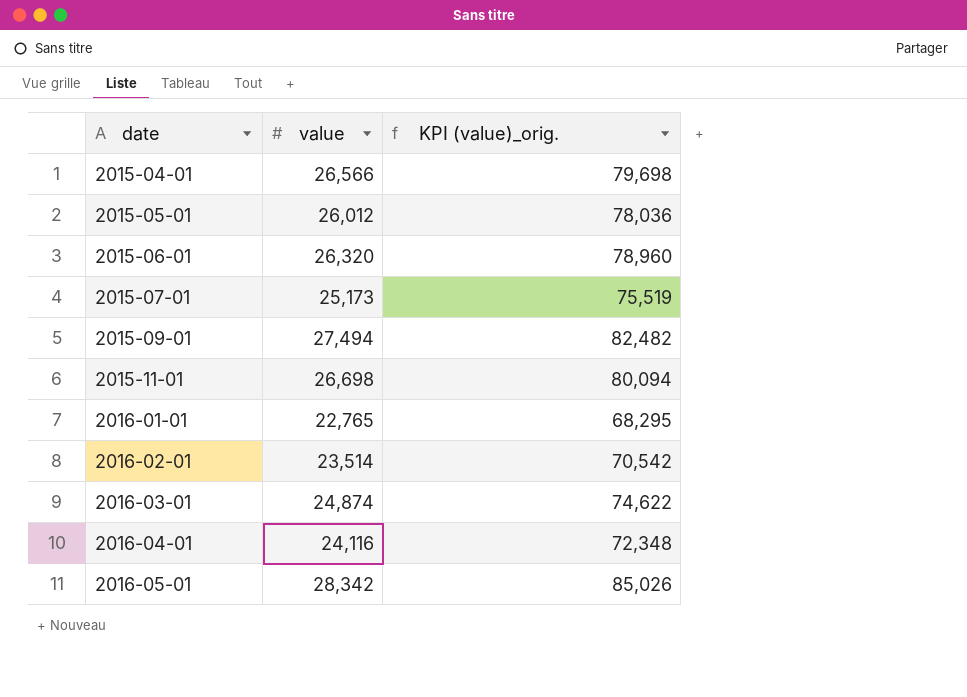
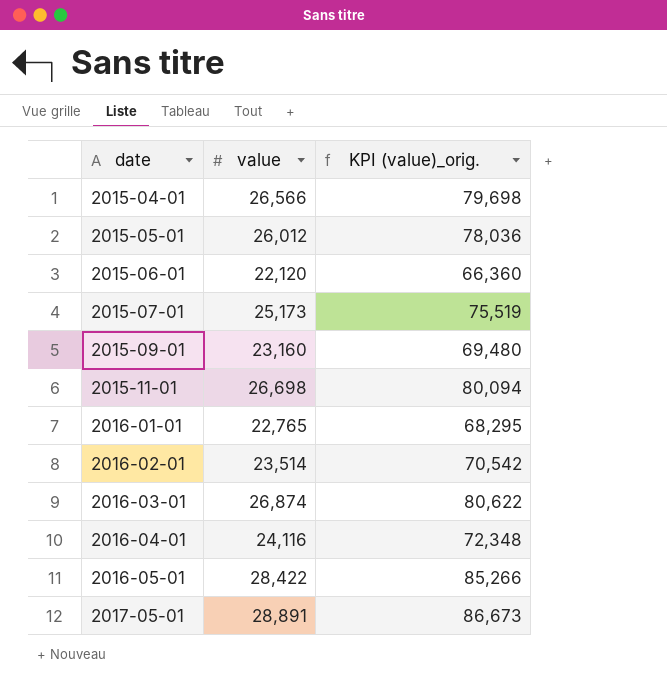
2015-06-01 | value: 26,320 -> 22,120
2015-06-01 | KPI (value)_orig.: 78,960 -> 66,360
2015-09-01 | value: 27,494 -> 23,160
2015-09-01 | KPI (value)_orig.: 82,482 -> 69,480
2016-03-01 | value: 24,874 -> 26,874
2016-03-01 | KPI (value)_orig.: 74,622 -> 80,622
2016-05-01 | value: 28,342 -> 28,422
2016-05-01 | KPI (value)_orig.: 85,026 -> 85,266
row 2017-05-01: none -> 28,891 | 86,673

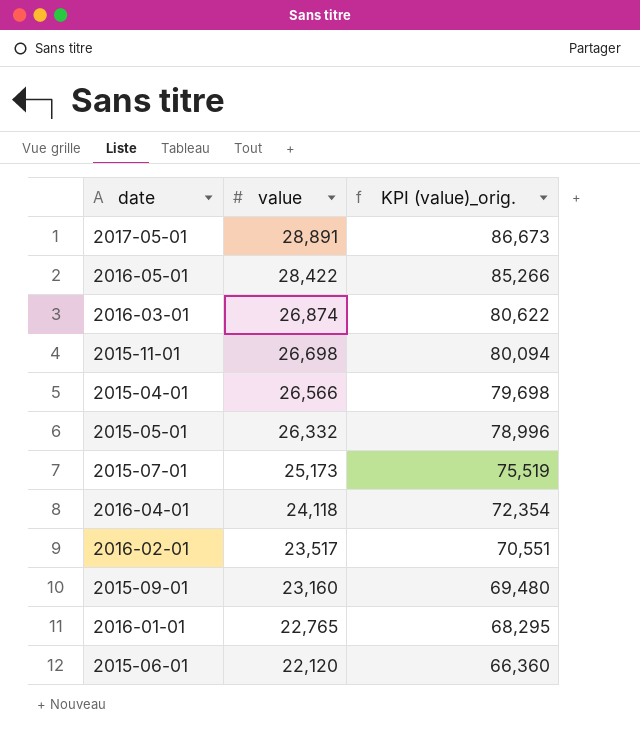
row order: date ascending -> value descending
2015-05-01 | value: 26,012 -> 26,332
2015-05-01 | KPI (value)_orig.: 78,036 -> 78,996
2016-04-01 | value: 24,116 -> 24,118
2016-04-01 | KPI (value)_orig.: 72,348 -> 72,354
2016-02-01 | value: 23,514 -> 23,517
2016-02-01 | KPI (value)_orig.: 70,542 -> 70,551

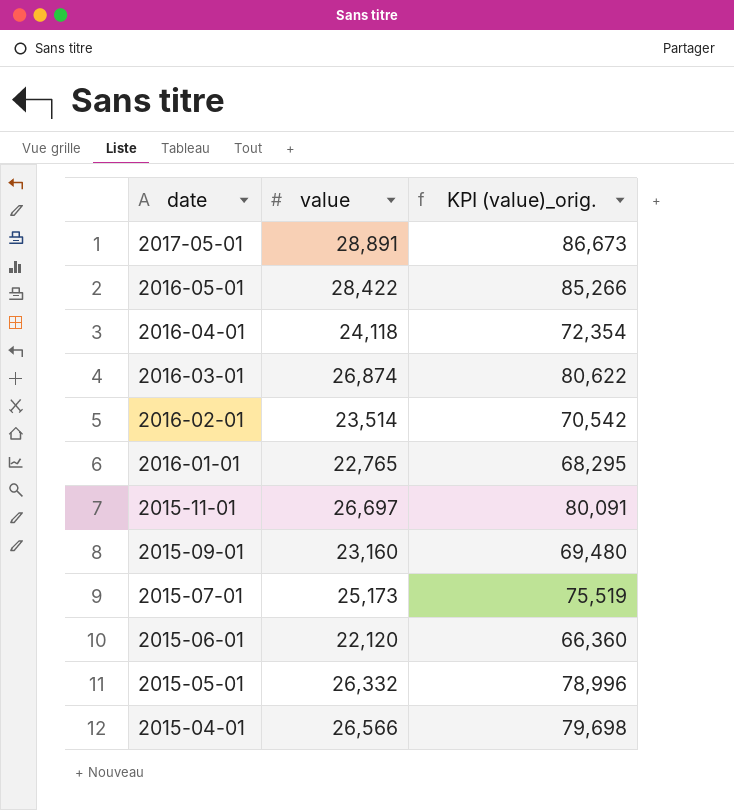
row order: value descending -> date descending
2016-02-01 | value: 23,517 -> 23,514
2016-02-01 | KPI (value)_orig.: 70,551 -> 70,542
2015-11-01 | value: 26,698 -> 26,697
2015-11-01 | KPI (value)_orig.: 80,094 -> 80,091

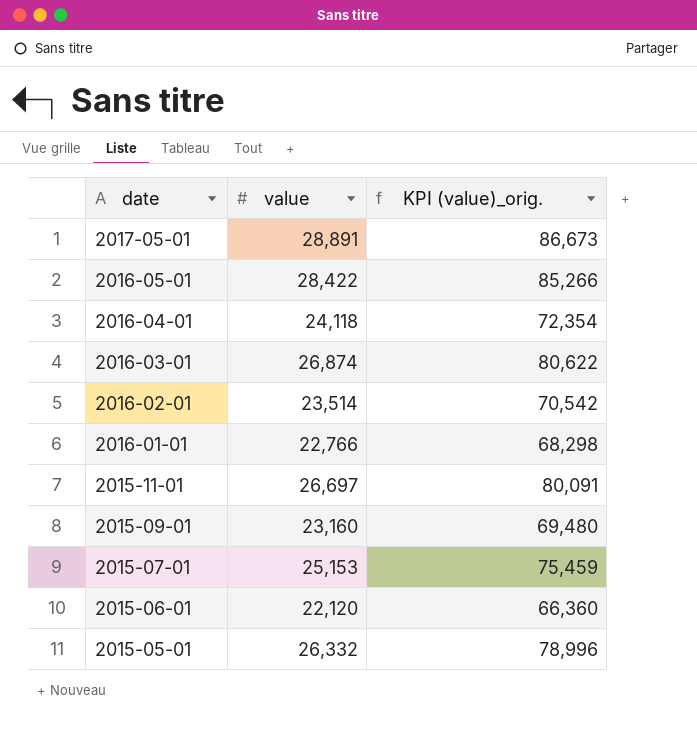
row 2015-04-01: 26,566 | 79,698 -> none
2016-01-01 | value: 22,765 -> 22,766
2016-01-01 | KPI (value)_orig.: 68,295 -> 68,298
2015-07-01 | value: 25,173 -> 25,153
2015-07-01 | KPI (value)_orig.: 75,519 -> 75,459

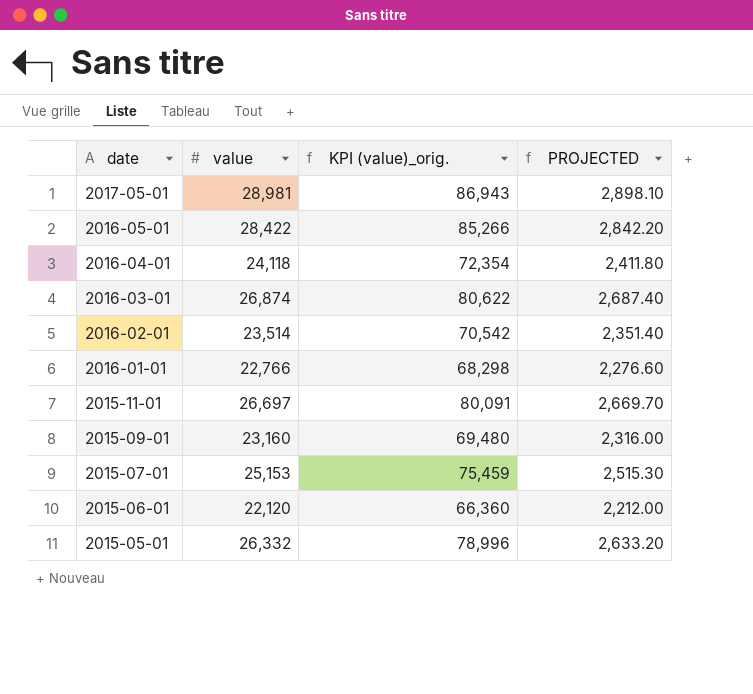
column PROJECTED | formula: none -> [value] * 0.1
2017-05-01 | value: 28,891 -> 28,981
2017-05-01 | KPI (value)_orig.: 86,673 -> 86,943

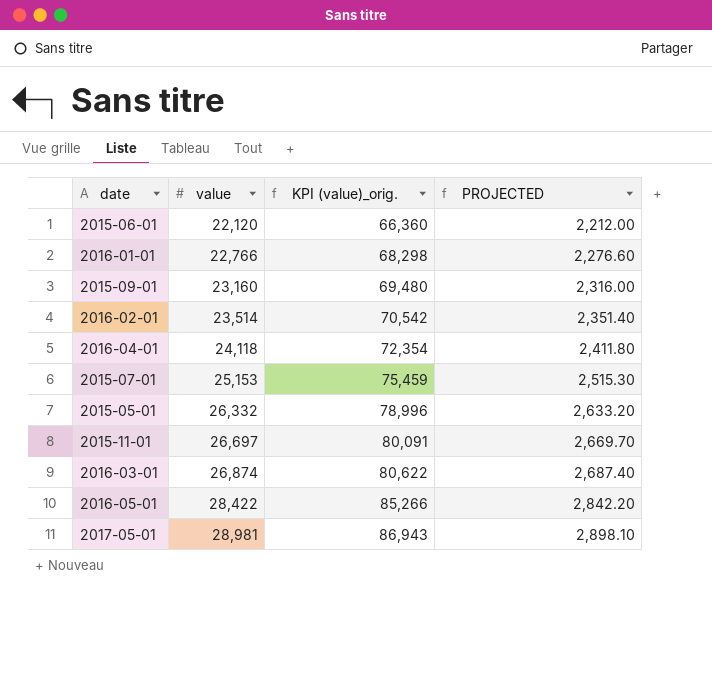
row order: date descending -> value ascending

